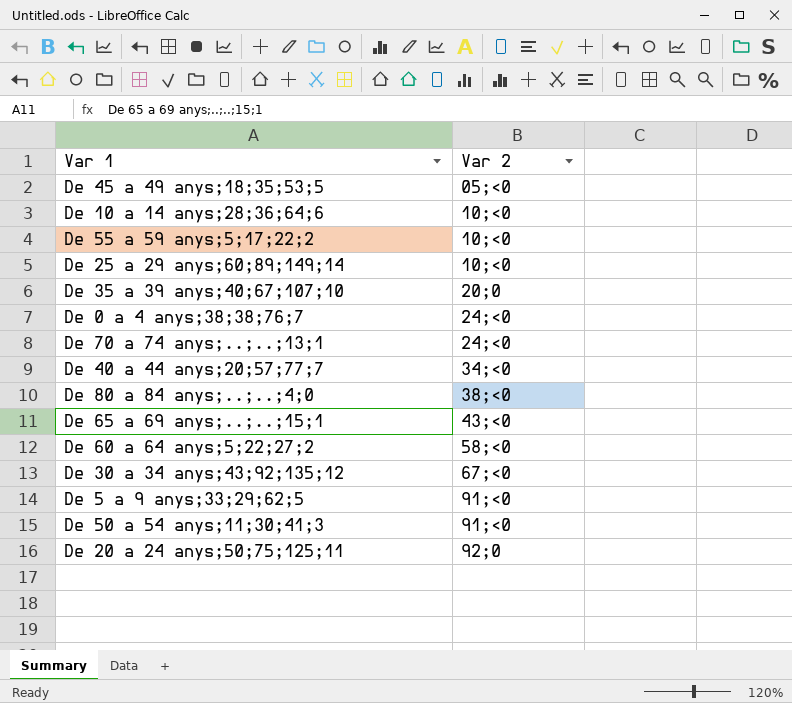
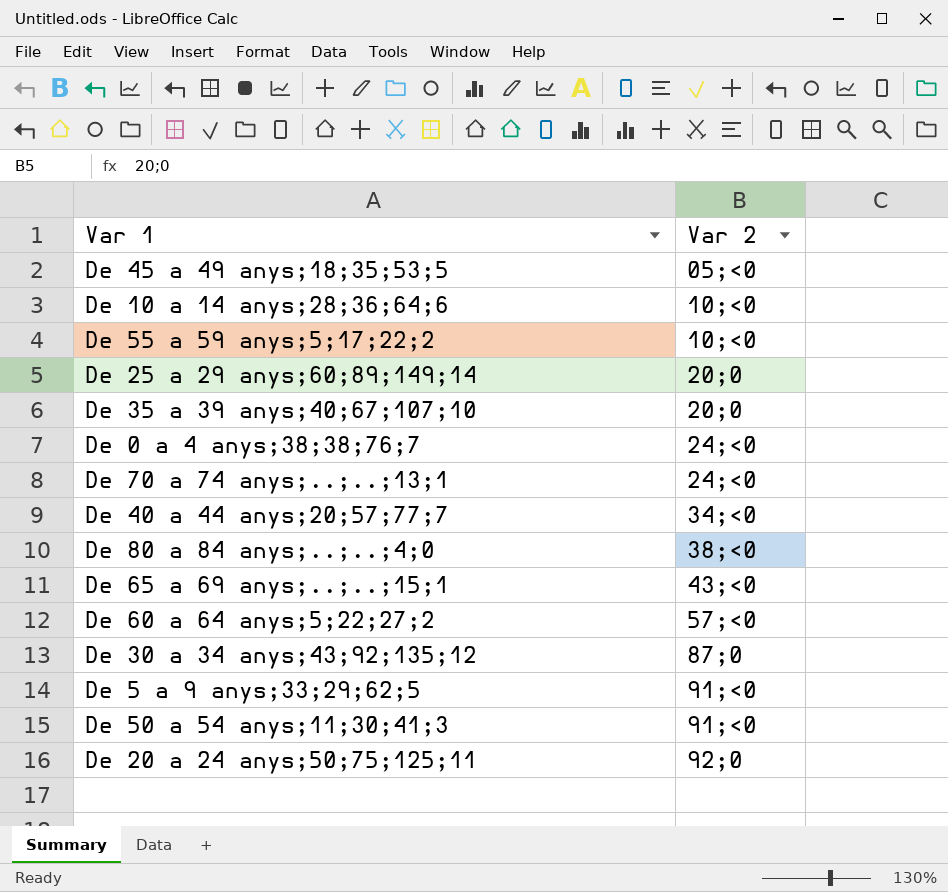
De 25 a 29 anys;60;89;149;14 | Var 2: 10;<0 -> 20;0
De 60 a 64 anys;5;22;27;2 | Var 2: 58;<0 -> 57;<0
De 30 a 34 anys;43;92;135;12 | Var 2: 67;<0 -> 87;0

